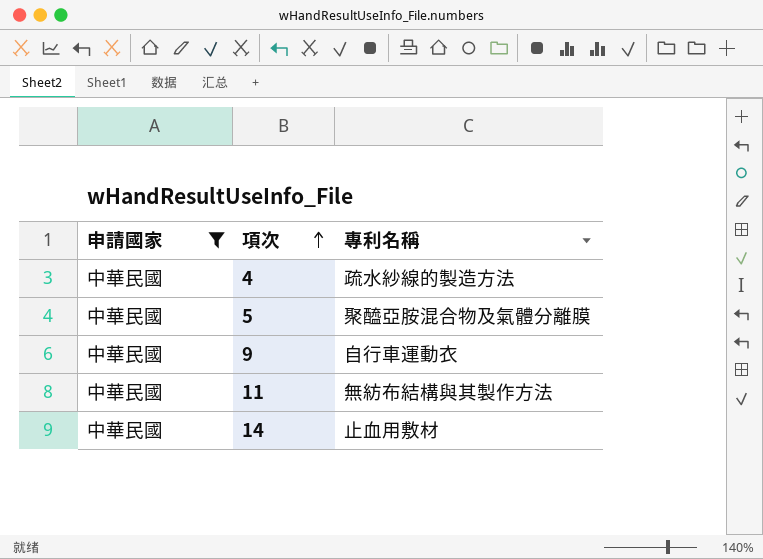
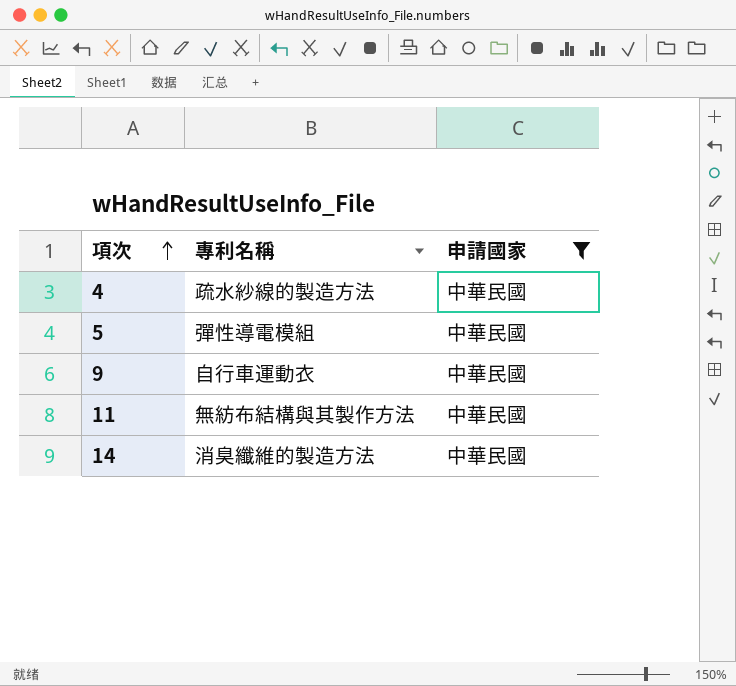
column 申請國家 | position: 1 -> 3
5 | 專利名稱: 聚醯亞胺混合物及氣體分離膜 -> 彈性導電模組
14 | 專利名稱: 止血用敷材 -> 消臭纖維的製造方法

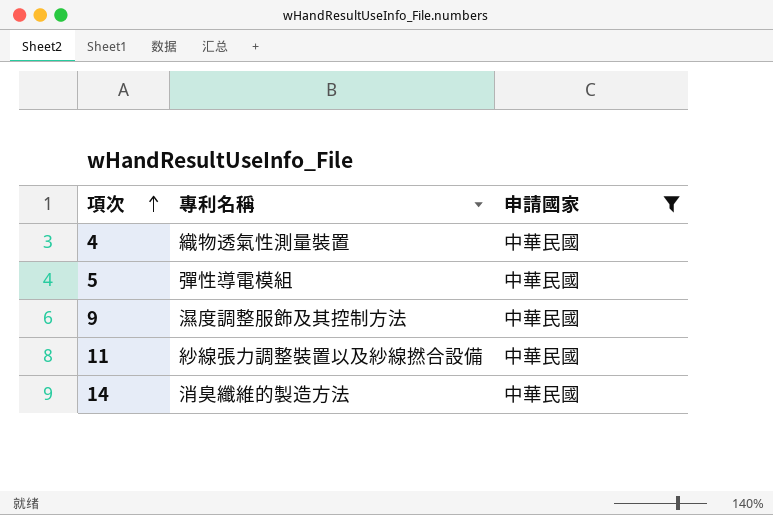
4 | 專利名稱: 疏水紗線的製造方法 -> 織物透氣性測量裝置
9 | 專利名稱: 自行車運動衣 -> 濕度調整服飾及其控制方法
11 | 專利名稱: 無紡布結構與其製作方法 -> 紗線張力調整裝置以及紗線撚合設備

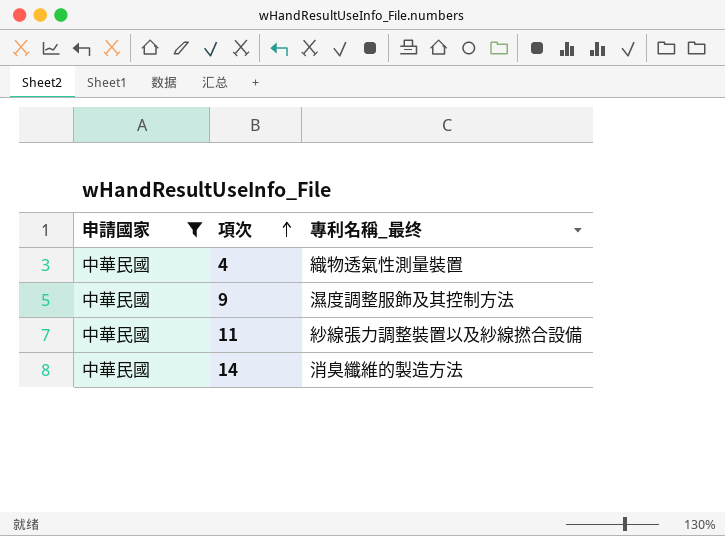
column 申請國家 | position: 3 -> 1
column name: 專利名稱 -> 專利名稱_最终
row 5: 彈性導電模組 | 中華民國 -> none

